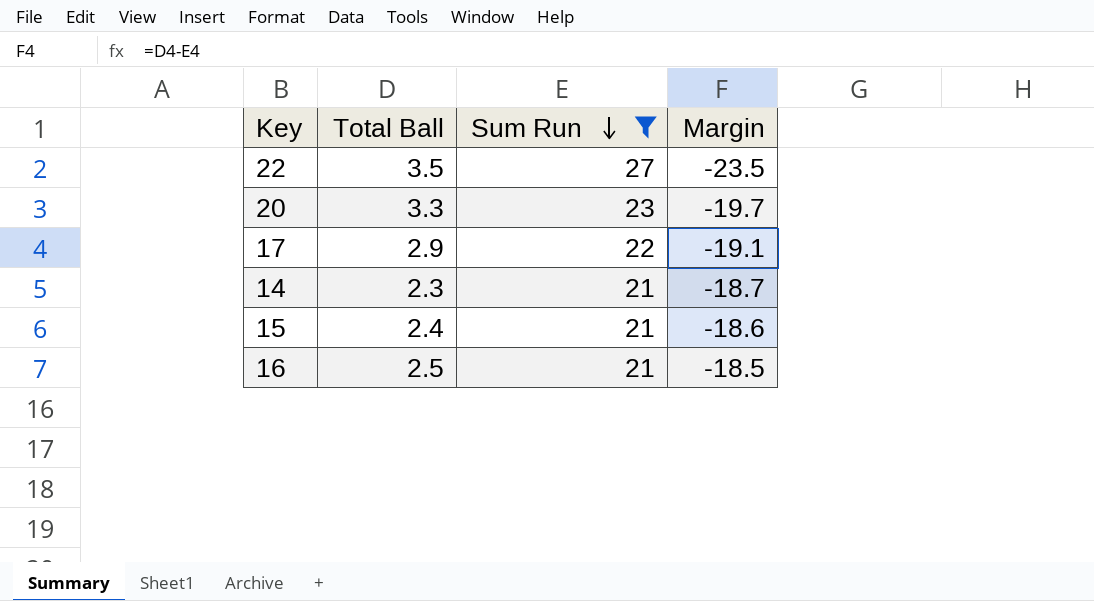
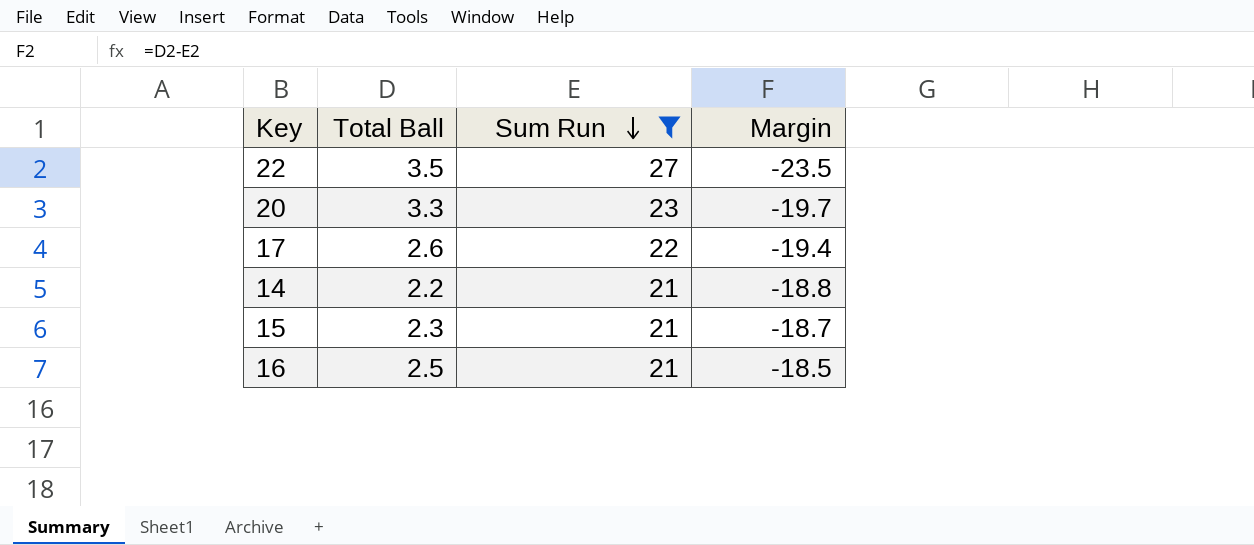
17 | Total Ball: 2.9 -> 2.6
17 | Margin: -19.1 -> -19.4
14 | Total Ball: 2.3 -> 2.2
14 | Margin: -18.7 -> -18.8
15 | Total Ball: 2.4 -> 2.3
15 | Margin: -18.6 -> -18.7

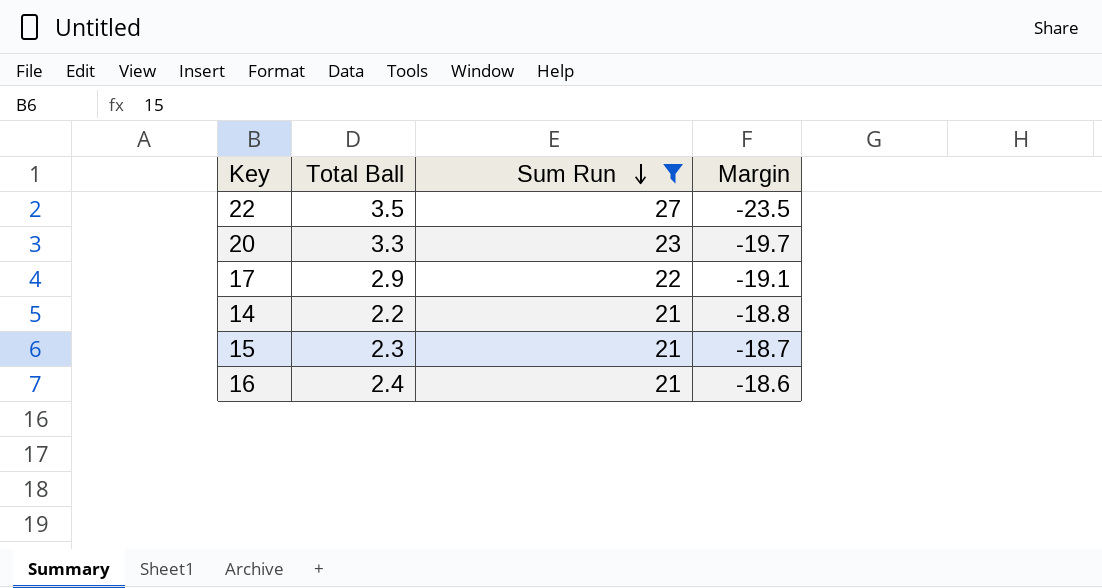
17 | Total Ball: 2.6 -> 2.9
17 | Margin: -19.4 -> -19.1
16 | Total Ball: 2.5 -> 2.4
16 | Margin: -18.5 -> -18.6

